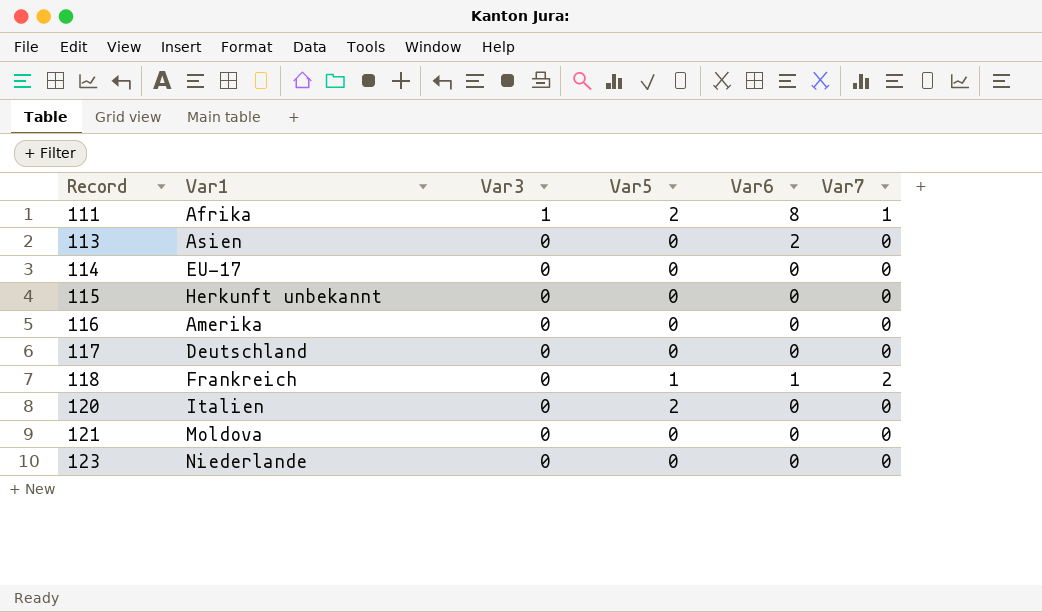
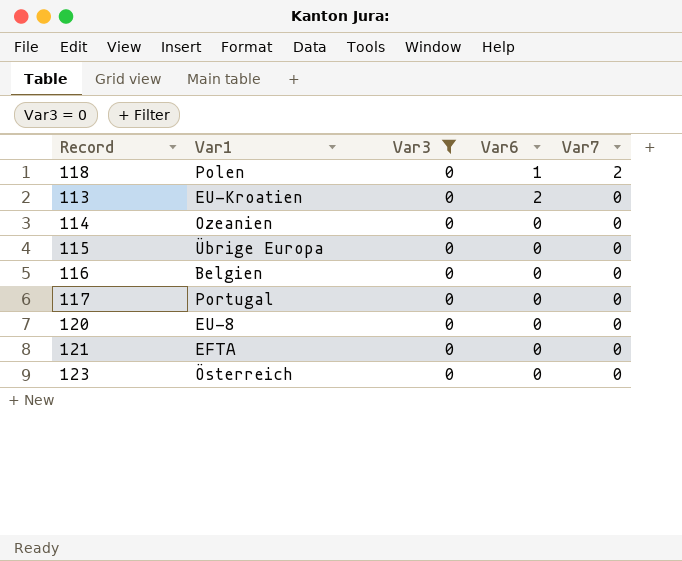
filter: none -> Var3 = 0
row order: Record ascending -> Var7 descending
column Var5 | position: 4 -> none
118 | Var1: Frankreich -> Polen
113 | Var1: Asien -> EU-Kroatien
114 | Var1: EU-17 -> Ozeanien
115 | Var1: Herkunft unbekannt -> Übrige Europa
116 | Var1: Amerika -> Belgien
117 | Var1: Deutschland -> Portugal
120 | Var1: Italien -> EU-8
121 | Var1: Moldova -> EFTA
123 | Var1: Niederlande -> Österreich

